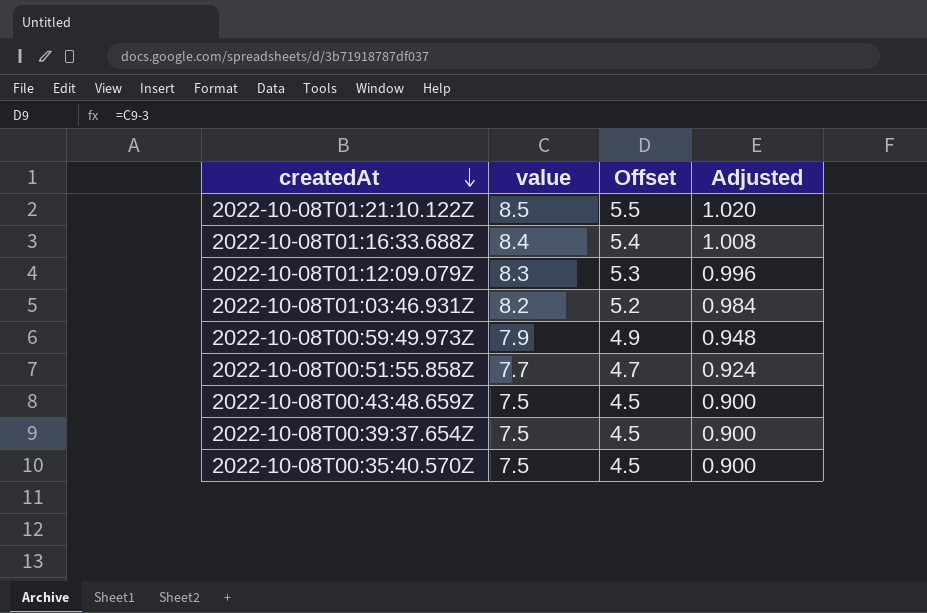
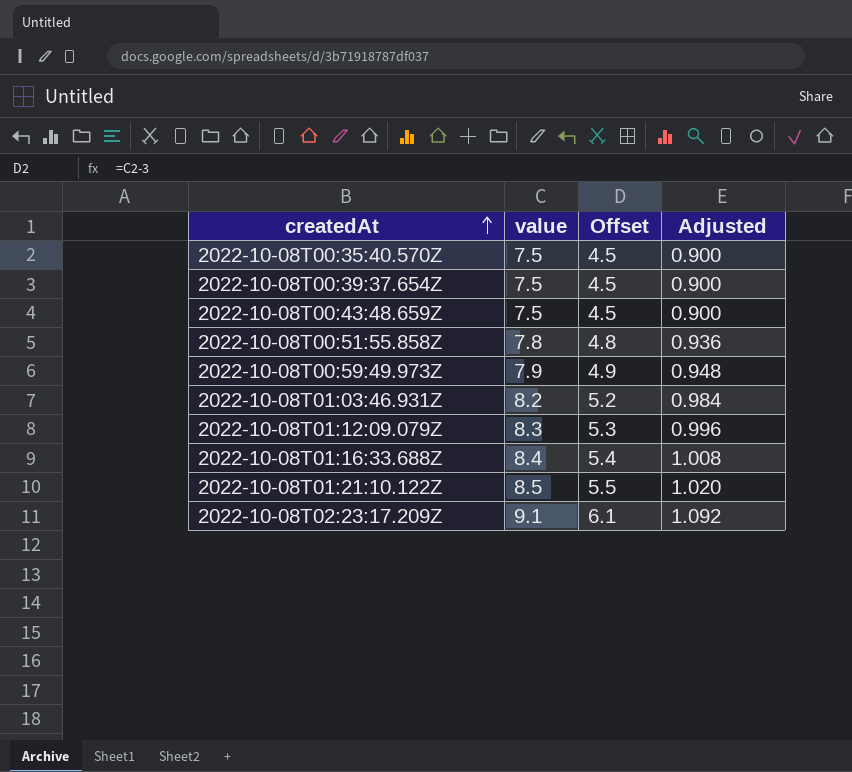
row order: createdAt descending -> createdAt ascending
2022-10-08T00:51:55.858Z | value: 7.7 -> 7.8
2022-10-08T00:51:55.858Z | Offset: 4.7 -> 4.8
2022-10-08T00:51:55.858Z | Adjusted: 0.924 -> 0.936
row 2022-10-08T02:23:17.209Z: none -> 9.1 | 6.1 | 1.092

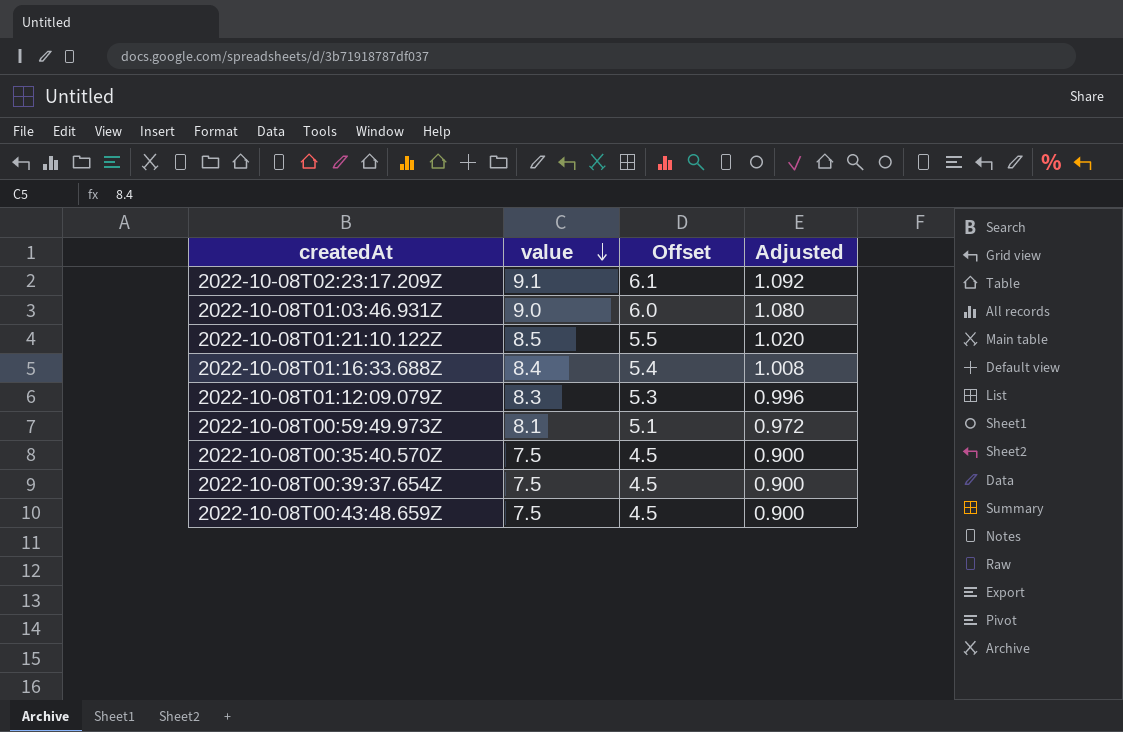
row order: createdAt ascending -> value descending
row 2022-10-08T00:51:55.858Z: 7.8 | 4.8 | 0.936 -> none
2022-10-08T01:03:46.931Z | value: 8.2 -> 9.0
2022-10-08T01:03:46.931Z | Offset: 5.2 -> 6.0
2022-10-08T01:03:46.931Z | Adjusted: 0.984 -> 1.080
2022-10-08T00:59:49.973Z | value: 7.9 -> 8.1
2022-10-08T00:59:49.973Z | Offset: 4.9 -> 5.1
2022-10-08T00:59:49.973Z | Adjusted: 0.948 -> 0.972

